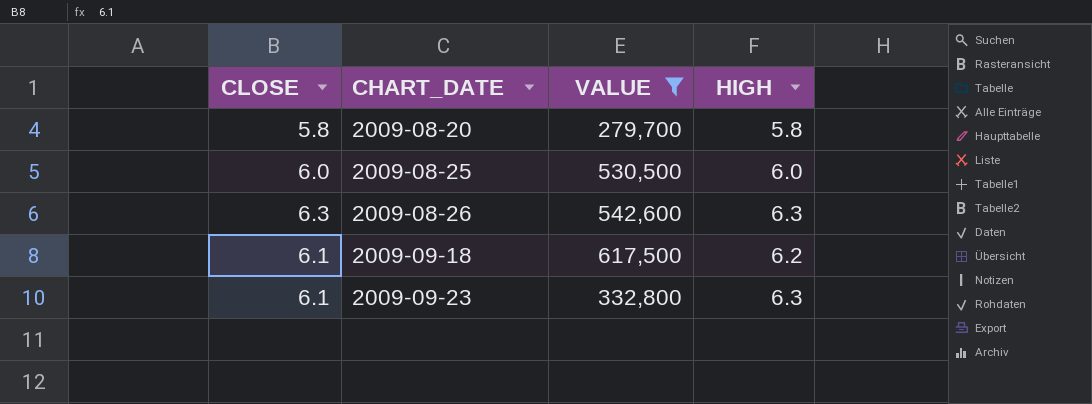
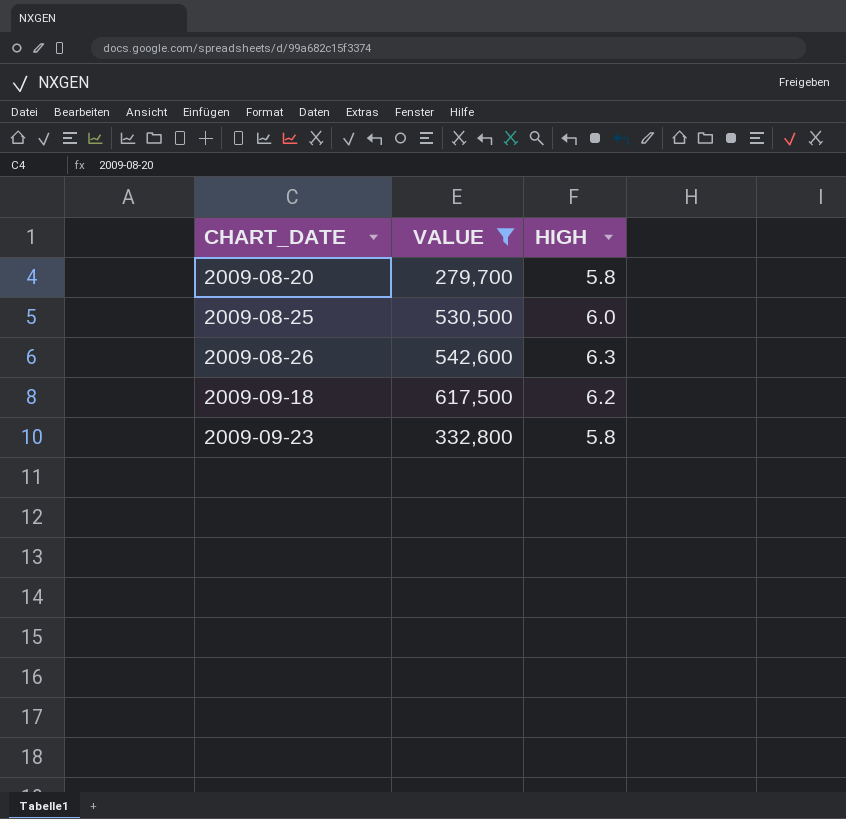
column CLOSE | position: 1 -> none
2009-09-23 | HIGH: 6.3 -> 5.8

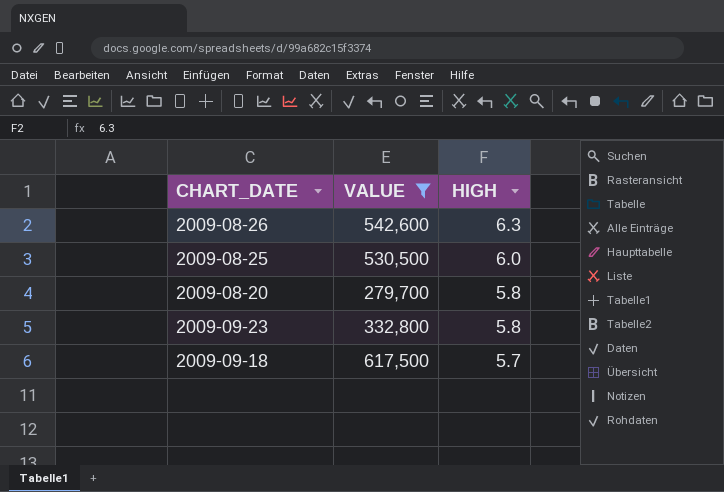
row order: CHART_DATE ascending -> HIGH descending
2009-09-18 | HIGH: 6.2 -> 5.7

